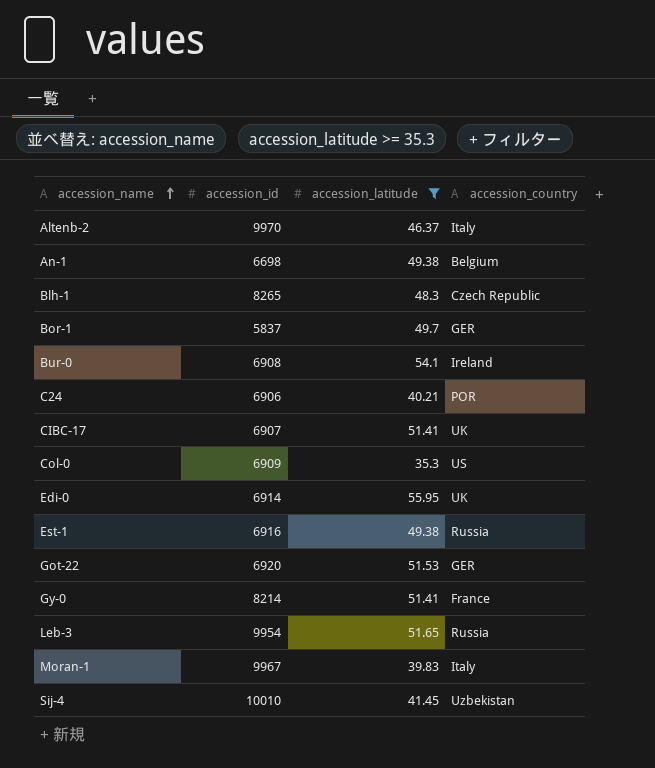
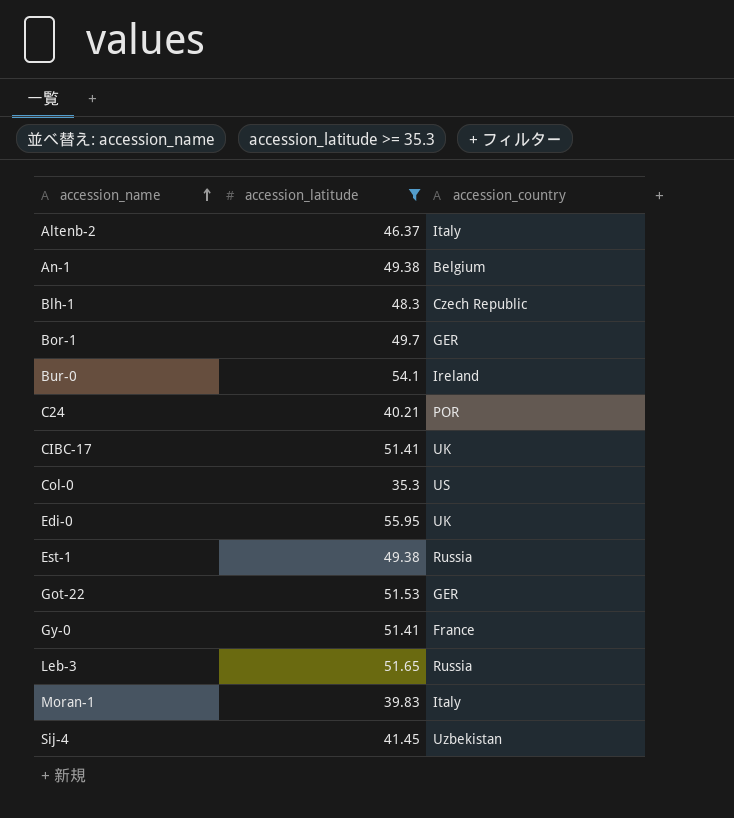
column accession_id | position: 2 -> none

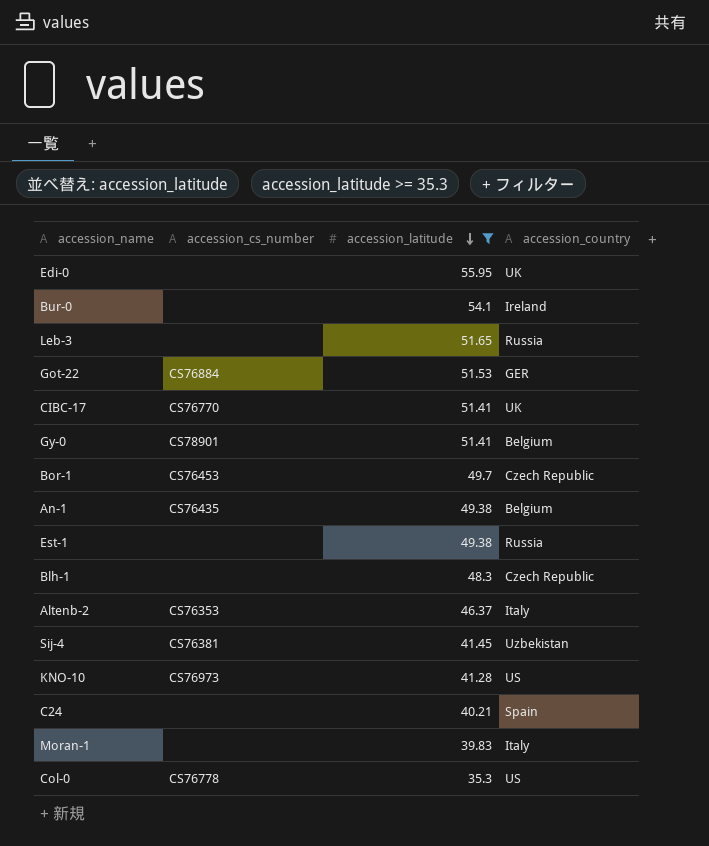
row order: accession_name ascending -> accession_latitude descending
column accession_cs_number | position: none -> 2
Gy-0 | accession_country: France -> Belgium
Bor-1 | accession_country: GER -> Czech Republic
row KNO-10: none -> CS76973 | 41.28 | US
C24 | accession_country: POR -> Spain

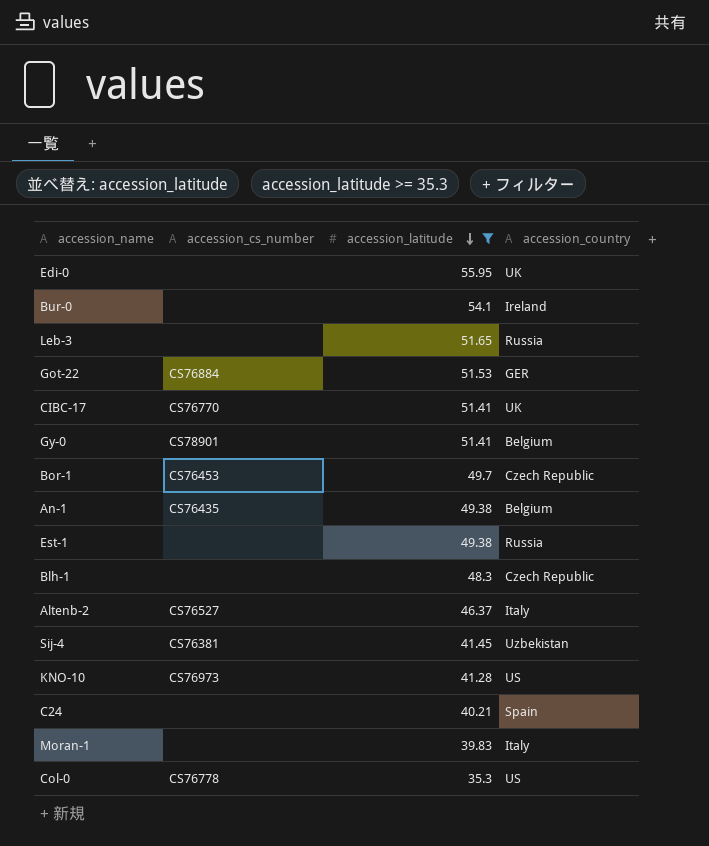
Altenb-2 | accession_cs_number: CS76353 -> CS76527

